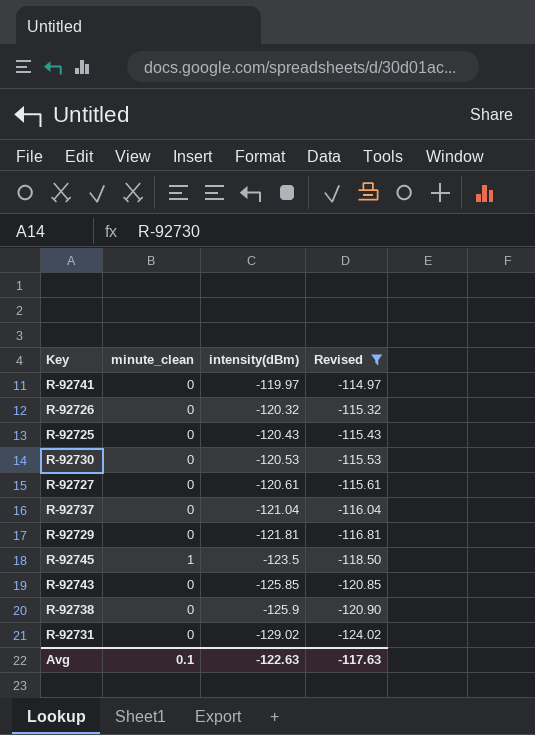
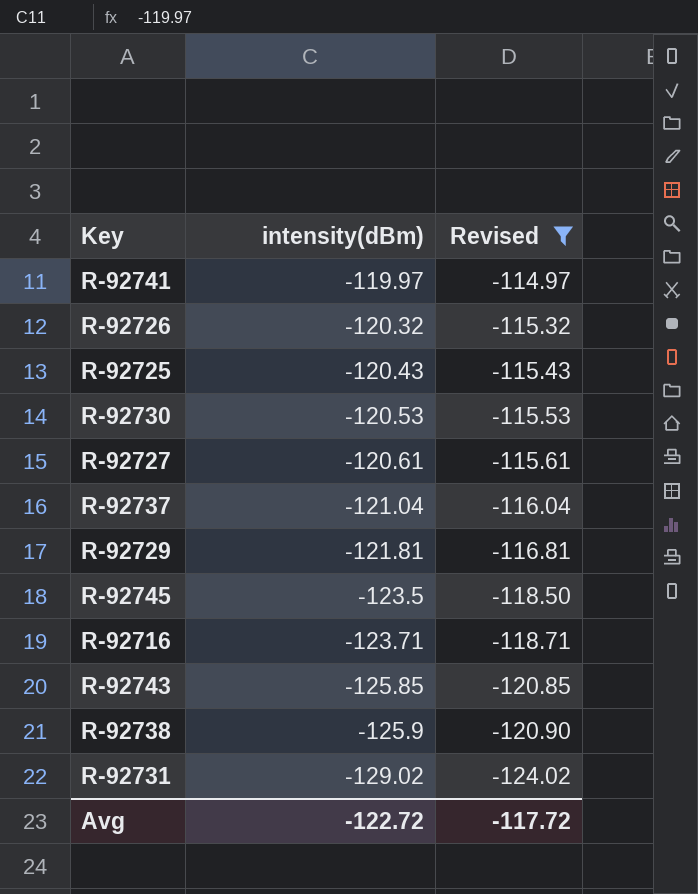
column minute_clean | position: 2 -> none
row R-92716: none -> -123.71 | -118.71
Avg | intensity(dBm): -122.63 -> -122.72
Avg | Revised: -117.63 -> -117.72

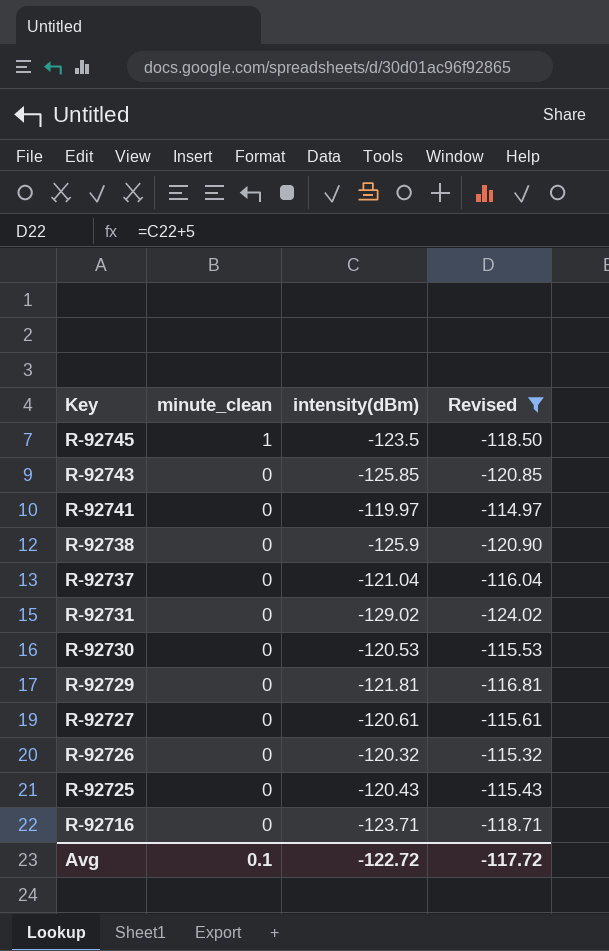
row order: intensity(dBm) descending -> Key descending
column minute_clean | position: none -> 2

